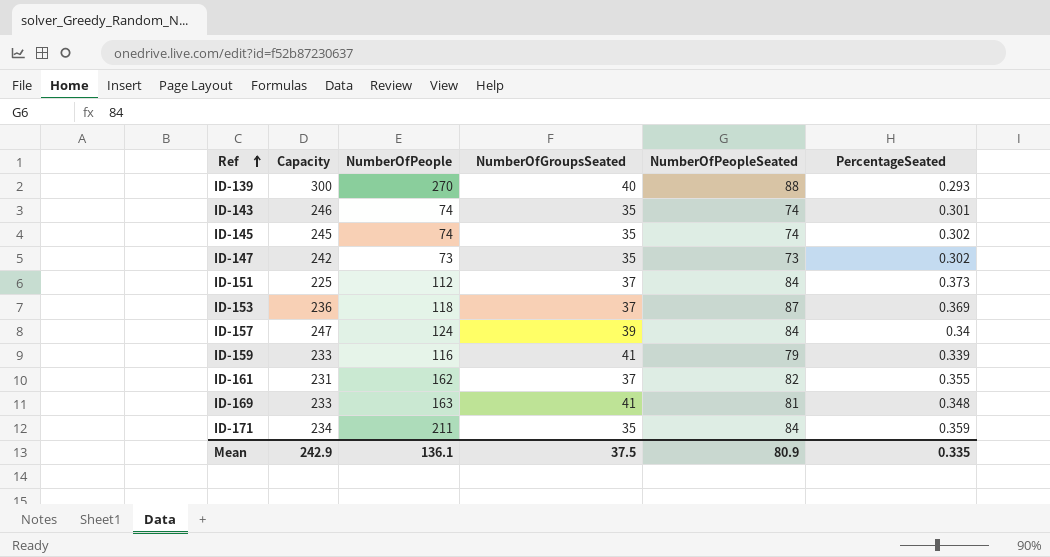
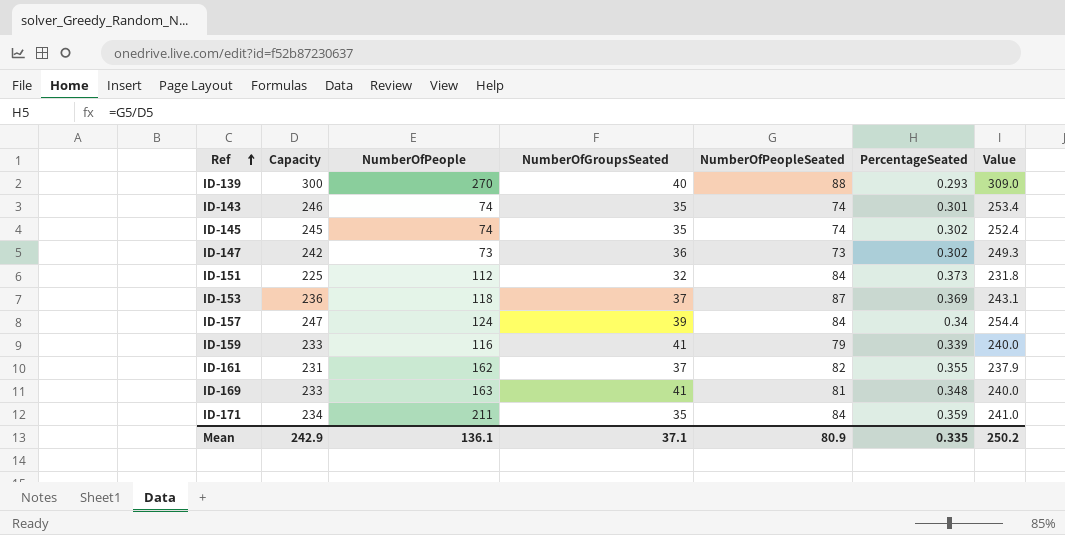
column Value | formula: none -> [Capacity] * 1.03
ID-147 | NumberOfGroupsSeated: 35 -> 36
ID-151 | NumberOfGroupsSeated: 37 -> 32
Mean | NumberOfGroupsSeated: 37.5 -> 37.1

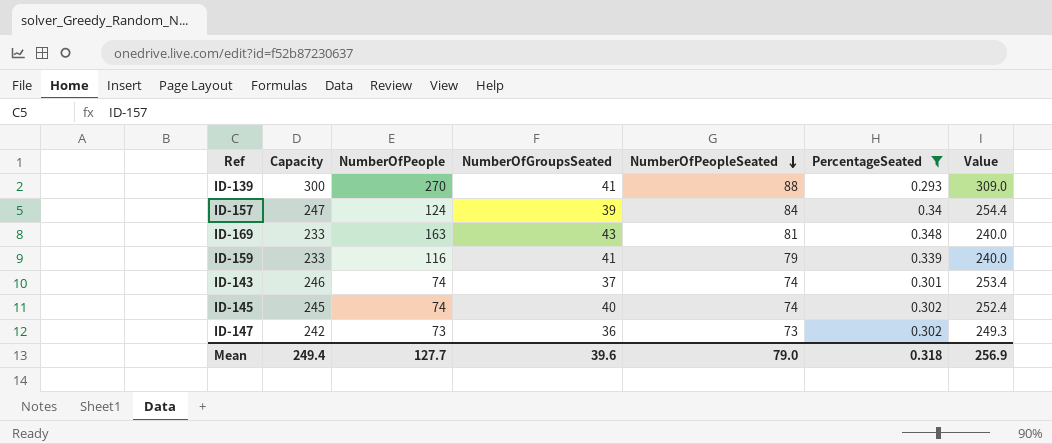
filter: none -> PercentageSeated <= 0.348
row order: Ref ascending -> NumberOfPeopleSeated descending
ID-139 | NumberOfGroupsSeated: 40 -> 41
ID-169 | NumberOfGroupsSeated: 41 -> 43
ID-143 | NumberOfGroupsSeated: 35 -> 37
ID-145 | NumberOfGroupsSeated: 35 -> 40
Mean | Capacity: 242.9 -> 249.4
Mean | NumberOfPeople: 136.1 -> 127.7
Mean | NumberOfGroupsSeated: 37.1 -> 39.6
Mean | NumberOfPeopleSeated: 80.9 -> 79.0
Mean | PercentageSeated: 0.335 -> 0.318
Mean | Value: 250.2 -> 256.9

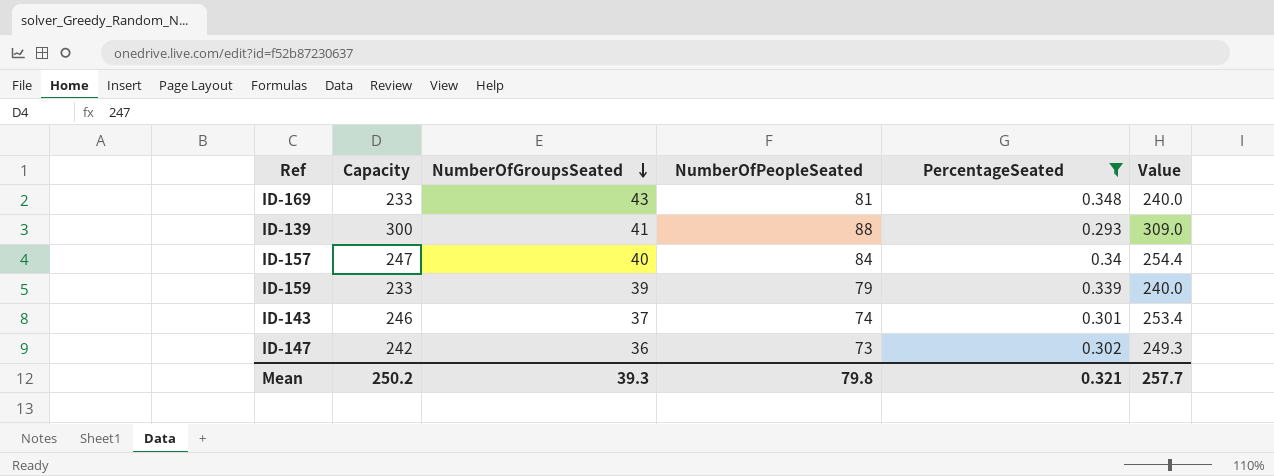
row order: NumberOfPeopleSeated descending -> NumberOfGroupsSeated descending
column NumberOfPeople | position: 3 -> none
row ID-145: 245 | 74 | 40 | 74 | 0.302 | 252.4 -> none
ID-157 | NumberOfGroupsSeated: 39 -> 40
ID-159 | NumberOfGroupsSeated: 41 -> 39
Mean | Capacity: 249.4 -> 250.2
Mean | NumberOfGroupsSeated: 39.6 -> 39.3
Mean | NumberOfPeopleSeated: 79.0 -> 79.8
Mean | PercentageSeated: 0.318 -> 0.321
Mean | Value: 256.9 -> 257.7

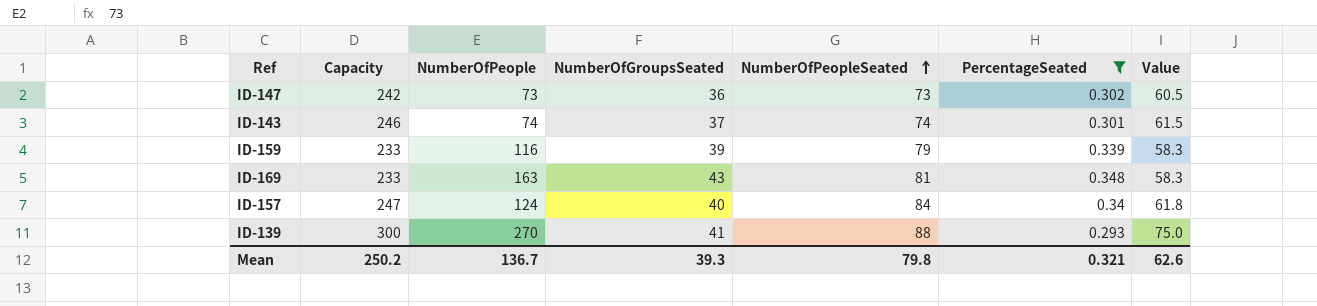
row order: NumberOfGroupsSeated descending -> NumberOfPeopleSeated ascending
column NumberOfPeople | position: none -> 3
column Value | formula: [Capacity] * 1.03 -> [Capacity] * 0.25
Mean | Value: 257.7 -> 62.6

